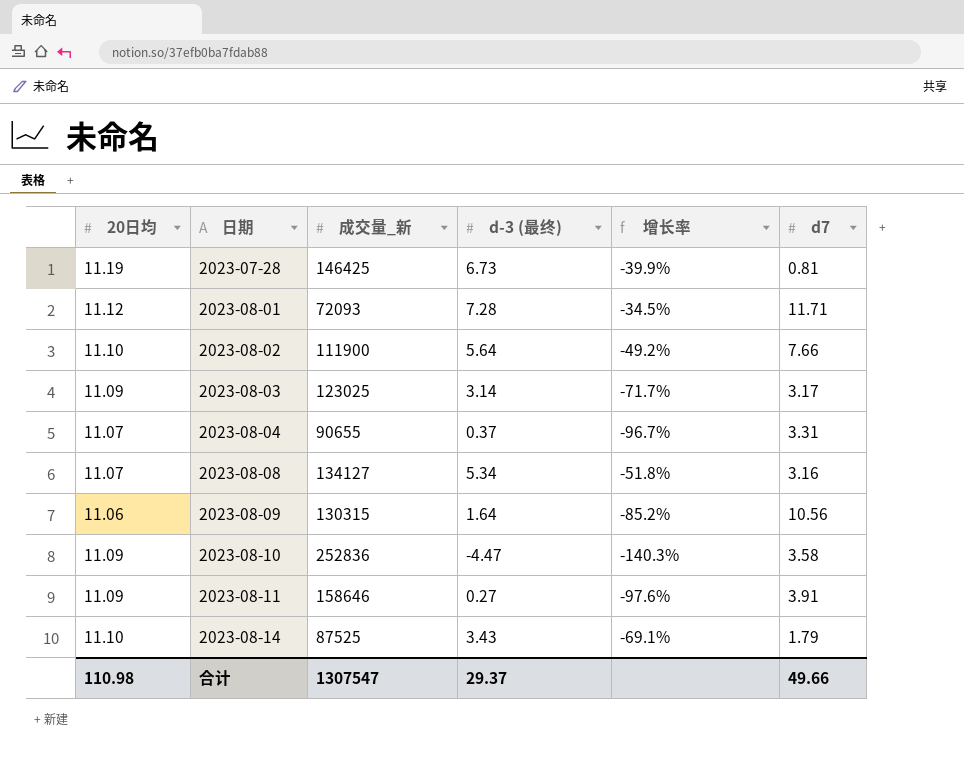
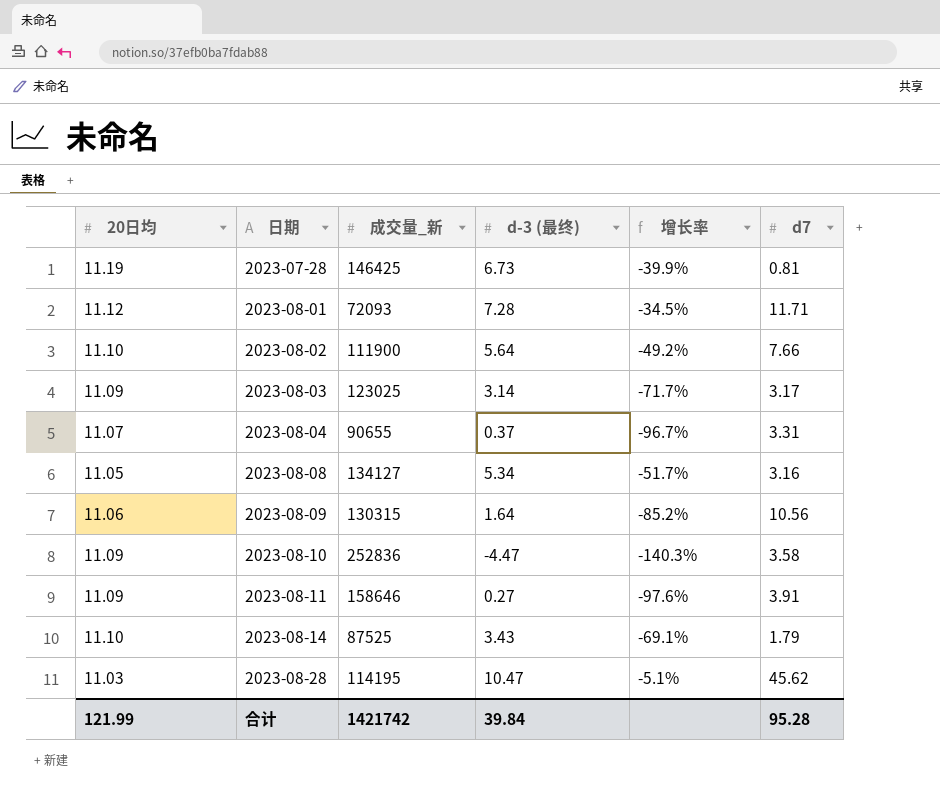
2023-08-08 | 20日均: 11.07 -> 11.05
2023-08-08 | 增长率: -51.8% -> -51.7%
row 2023-08-28: none -> 11.03 | 114195 | 10.47 | -5.1% | 45.62
合计 | 20日均: 110.98 -> 121.99
合计 | 成交量_新: 1307547 -> 1421742
合计 | d-3 (最终): 29.37 -> 39.84
合计 | d7: 49.66 -> 95.28

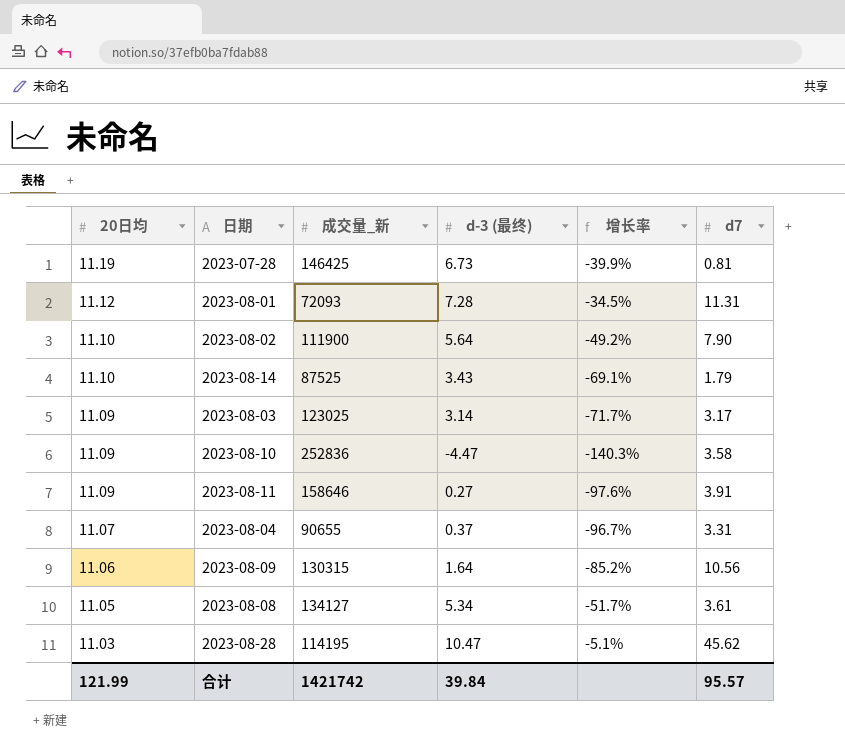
row order: 日期 ascending -> 20日均 descending
2023-08-01 | d7: 11.71 -> 11.31
2023-08-02 | d7: 7.66 -> 7.90
2023-08-08 | d7: 3.16 -> 3.61
合计 | d7: 95.28 -> 95.57

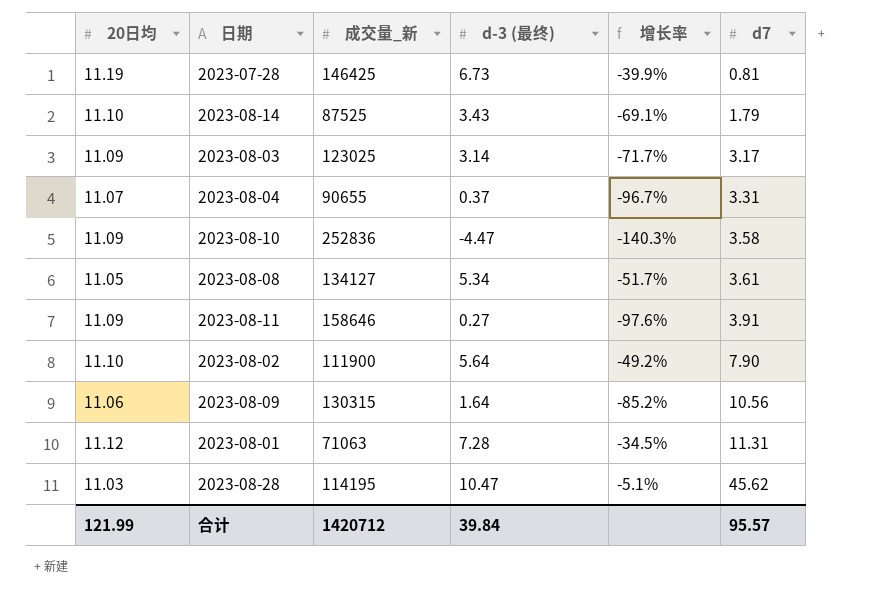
row order: 20日均 descending -> d7 ascending
2023-08-01 | 成交量_新: 72093 -> 71063
合计 | 成交量_新: 1421742 -> 1420712

